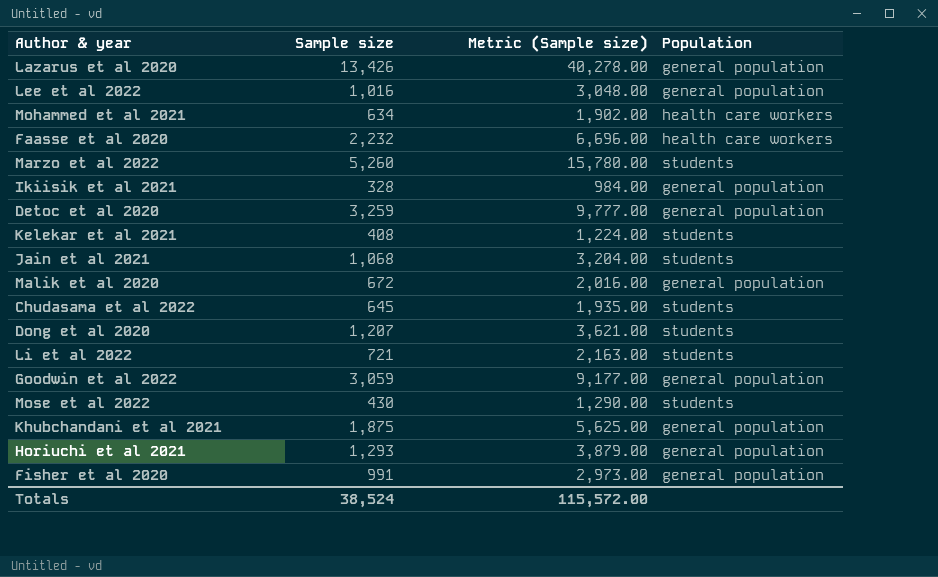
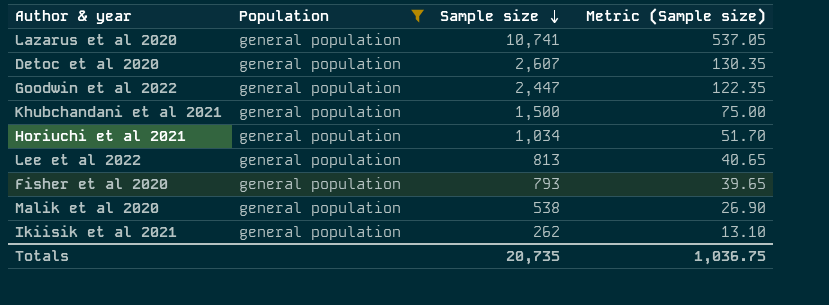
filter: none -> Population = general population
row order: none -> Sample size descending
column Population | position: 4 -> 2
column Metric (Sample size) | formula: [Sample size] * 3 -> [Sample size] * 0.05
Lazarus et al 2020 | Sample size: 13,426 -> 10,741
Detoc et al 2020 | Sample size: 3,259 -> 2,607
Goodwin et al 2022 | Sample size: 3,059 -> 2,447
Khubchandani et al 2021 | Sample size: 1,875 -> 1,500
Horiuchi et al 2021 | Sample size: 1,293 -> 1,034
Lee et al 2022 | Sample size: 1,016 -> 813
Fisher et al 2020 | Sample size: 991 -> 793
Malik et al 2020 | Sample size: 672 -> 538
Ikiisik et al 2021 | Sample size: 328 -> 262
Totals | Sample size: 38,524 -> 20,735
Totals | Metric (Sample size): 115,572.00 -> 1,036.75

